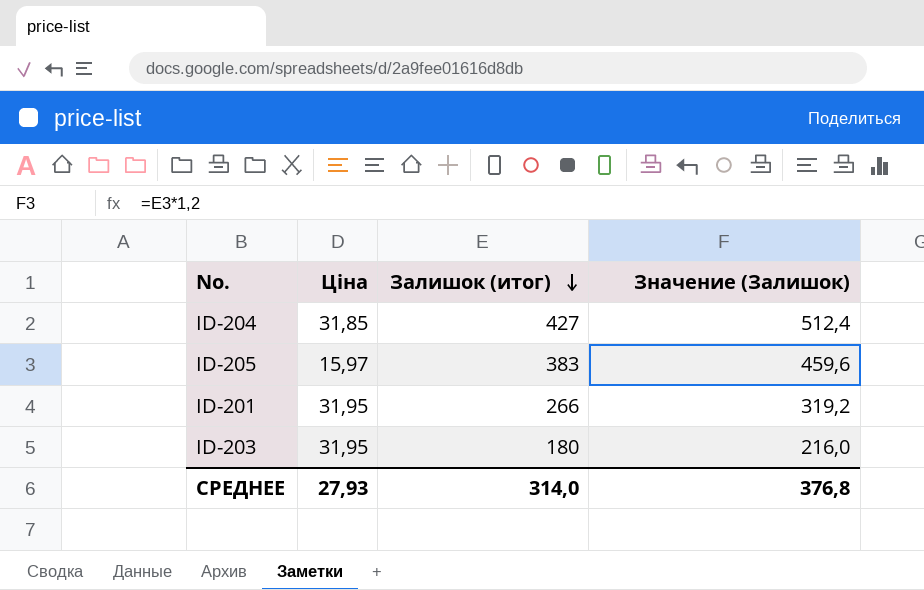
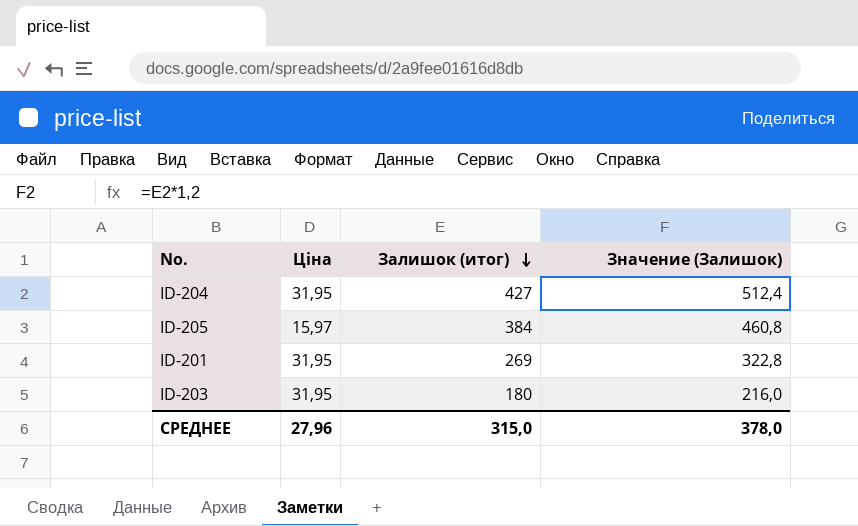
ID-204 | Ціна: 31,85 -> 31,95
ID-205 | Залишок (итог): 383 -> 384
ID-205 | Значение (Залишок): 459,6 -> 460,8
ID-201 | Залишок (итог): 266 -> 269
ID-201 | Значение (Залишок): 319,2 -> 322,8
СРЕДНЕЕ | Ціна: 27,93 -> 27,96
СРЕДНЕЕ | Залишок (итог): 314,0 -> 315,0
СРЕДНЕЕ | Значение (Залишок): 376,8 -> 378,0

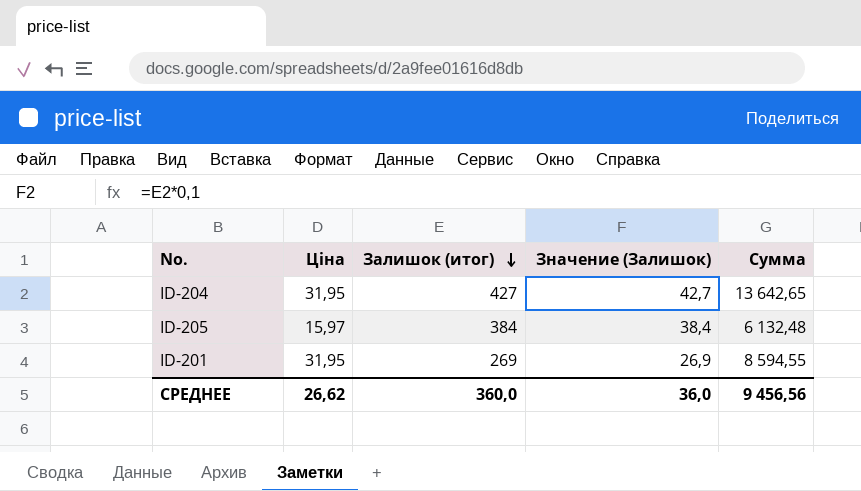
column Значение (Залишок) | formula: [Залишок (итог)] * 1,2 -> [Залишок (итог)] * 0,1
column Сумма | formula: none -> [Ціна] * [Залишок (итог)]
row ID-203: 31,95 | 180 | 216,0 -> none
СРЕДНЕЕ | Ціна: 27,96 -> 26,62
СРЕДНЕЕ | Залишок (итог): 315,0 -> 360,0
СРЕДНЕЕ | Значение (Залишок): 378,0 -> 36,0

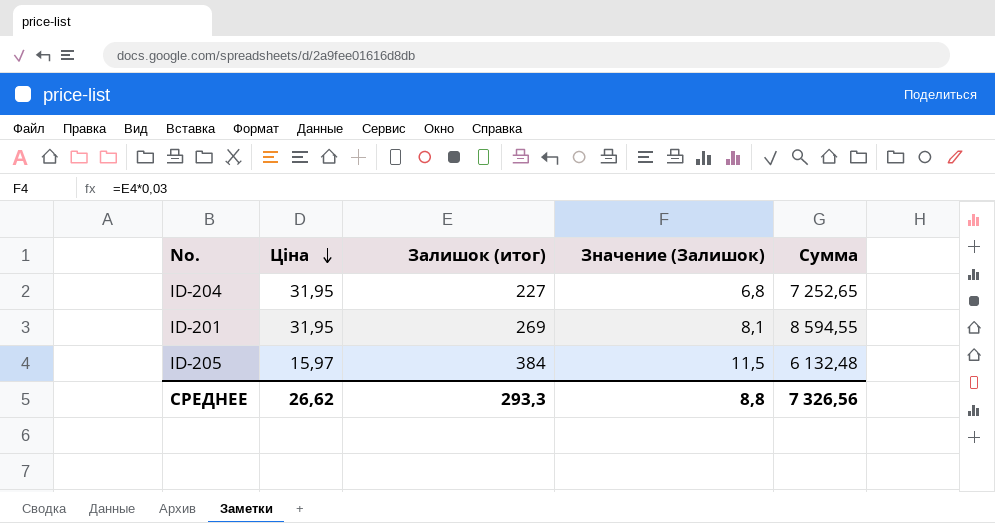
row order: Залишок (итог) descending -> Ціна descending
column Значение (Залишок) | formula: [Залишок (итог)] * 0,1 -> [Залишок (итог)] * 0,03
ID-204 | Залишок (итог): 427 -> 227
ID-204 | Сумма: 13 642,65 -> 7 252,65
СРЕДНЕЕ | Залишок (итог): 360,0 -> 293,3
СРЕДНЕЕ | Значение (Залишок): 36,0 -> 8,8
СРЕДНЕЕ | Сумма: 9 456,56 -> 7 326,56

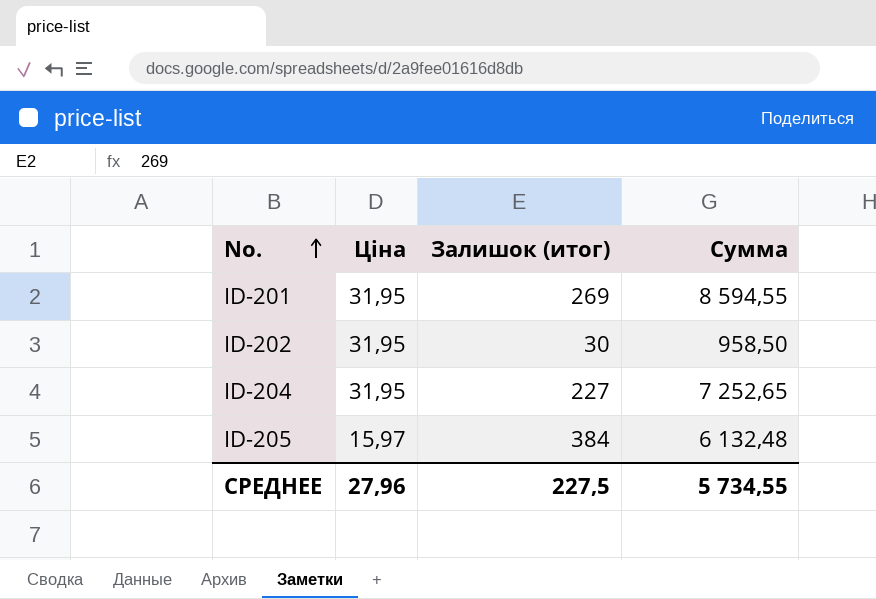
row order: Ціна descending -> No. ascending
column Значение (Залишок) | formula: [Залишок (итог)] * 0,03 -> none
row ID-202: none -> 31,95 | 30 | 958,50
СРЕДНЕЕ | Ціна: 26,62 -> 27,96
СРЕДНЕЕ | Залишок (итог): 293,3 -> 227,5
СРЕДНЕЕ | Сумма: 7 326,56 -> 5 734,55

